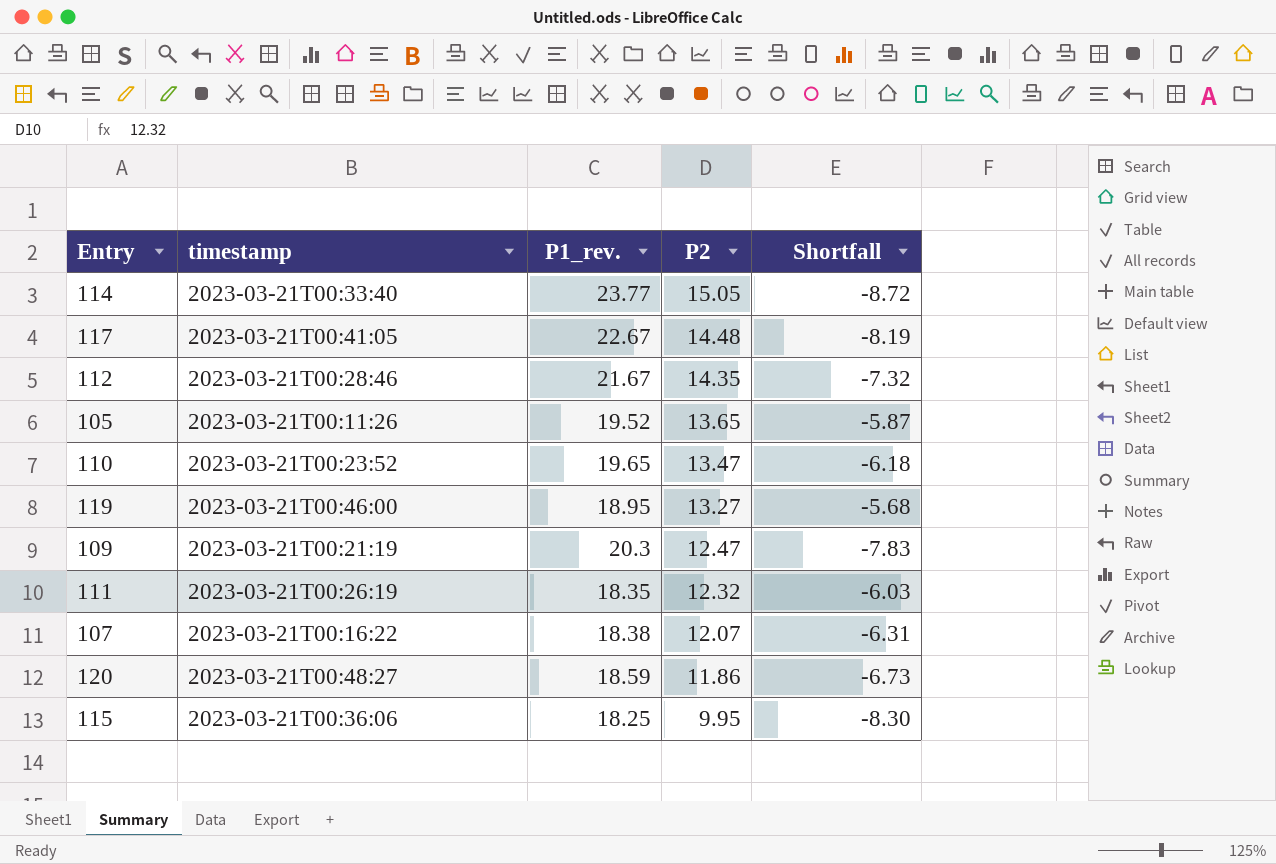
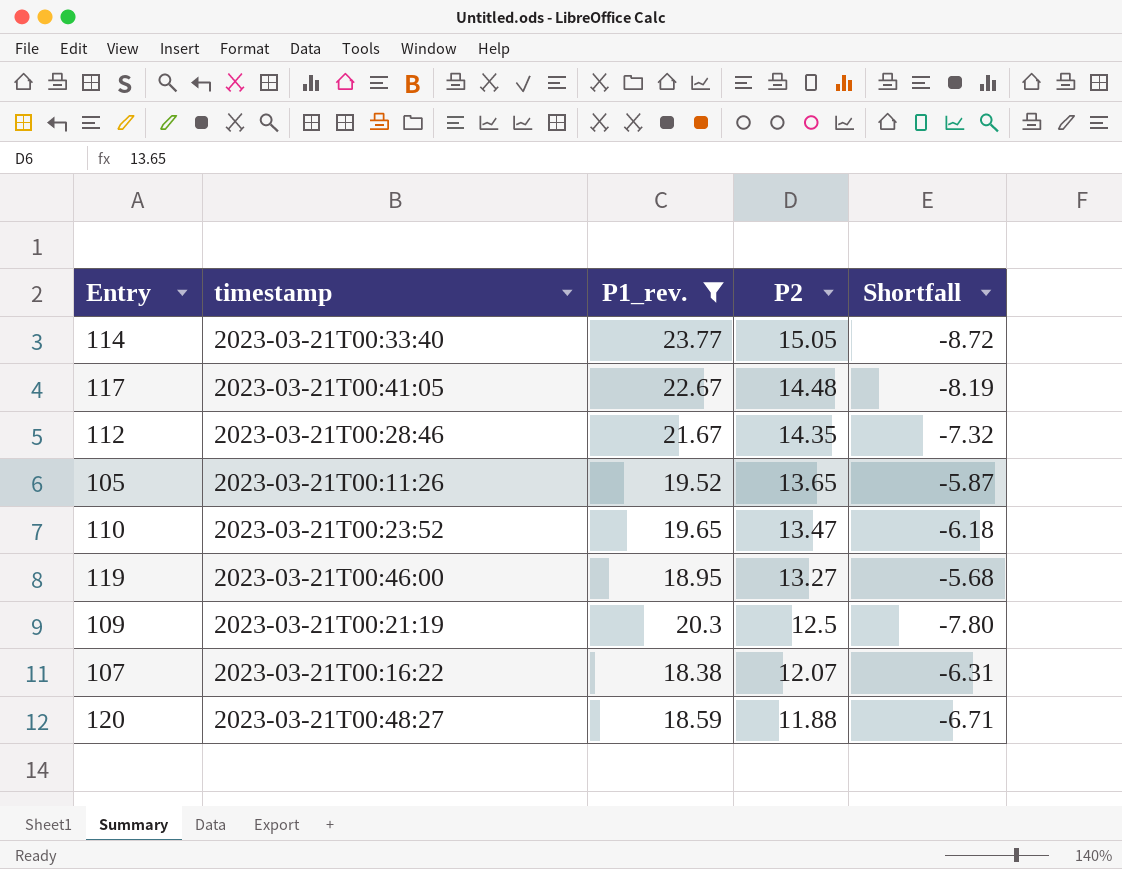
filter: none -> P1_rev. >= 18.38
109 | P2: 12.47 -> 12.5
109 | Shortfall: -7.83 -> -7.80
120 | P2: 11.86 -> 11.88
120 | Shortfall: -6.73 -> -6.71

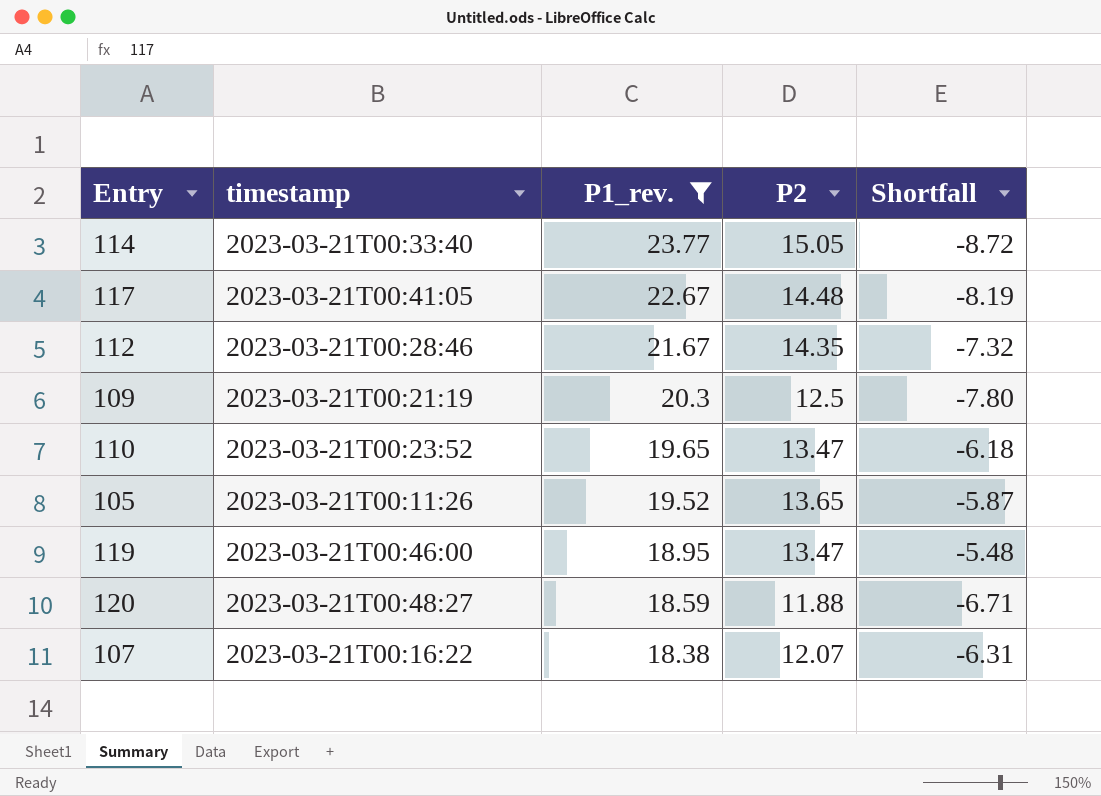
row order: P2 descending -> P1_rev. descending
119 | P2: 13.27 -> 13.47
119 | Shortfall: -5.68 -> -5.48

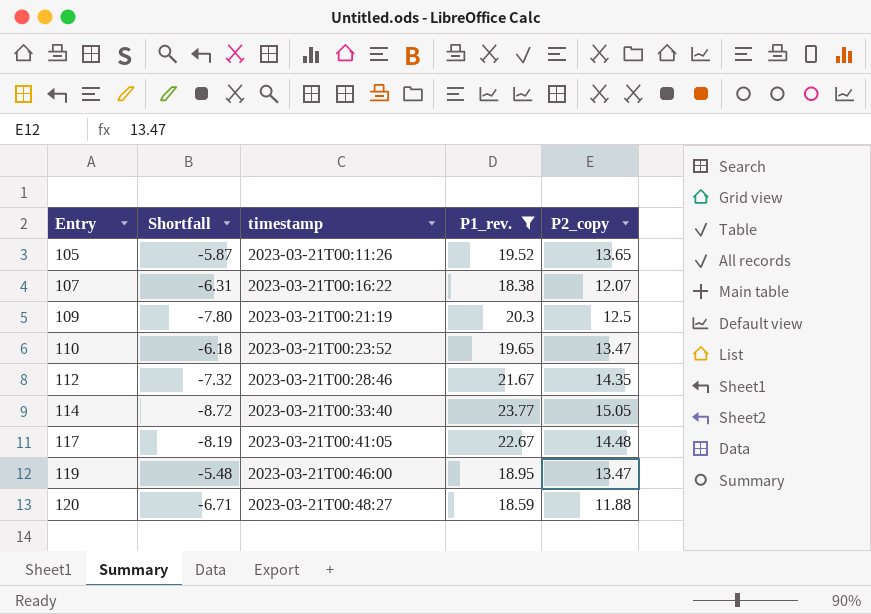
row order: P1_rev. descending -> Entry ascending
column Shortfall | position: 5 -> 2
column name: P2 -> P2_copy

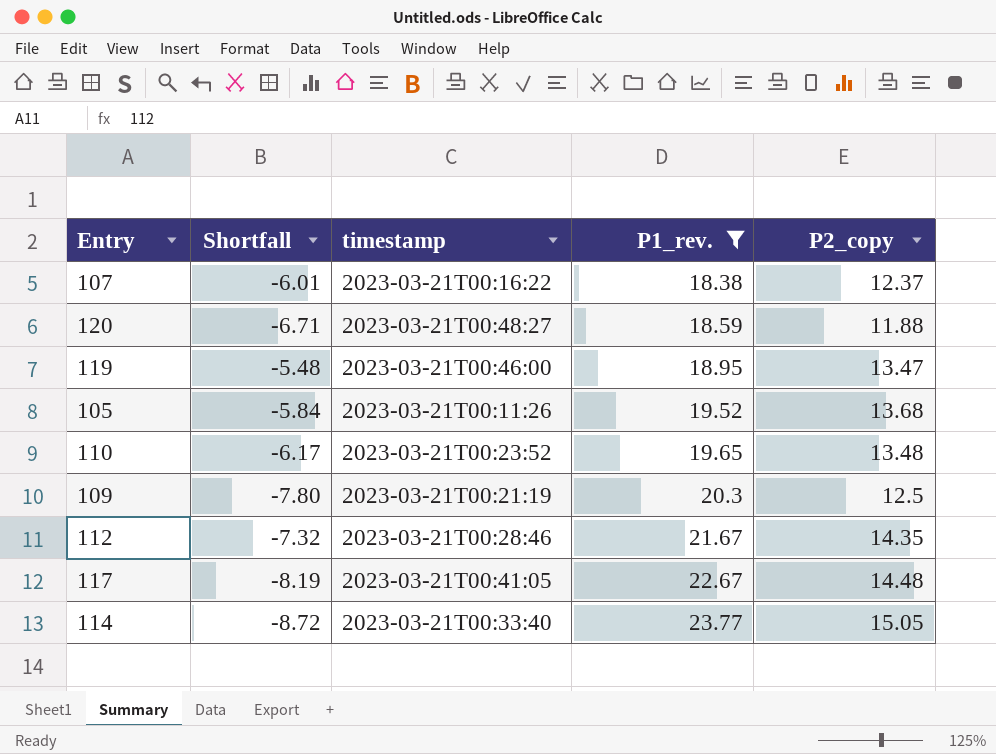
row order: Entry ascending -> P1_rev. ascending
107 | Shortfall: -6.31 -> -6.01
107 | P2_copy: 12.07 -> 12.37
105 | Shortfall: -5.87 -> -5.84
105 | P2_copy: 13.65 -> 13.68
110 | Shortfall: -6.18 -> -6.17
110 | P2_copy: 13.47 -> 13.48

